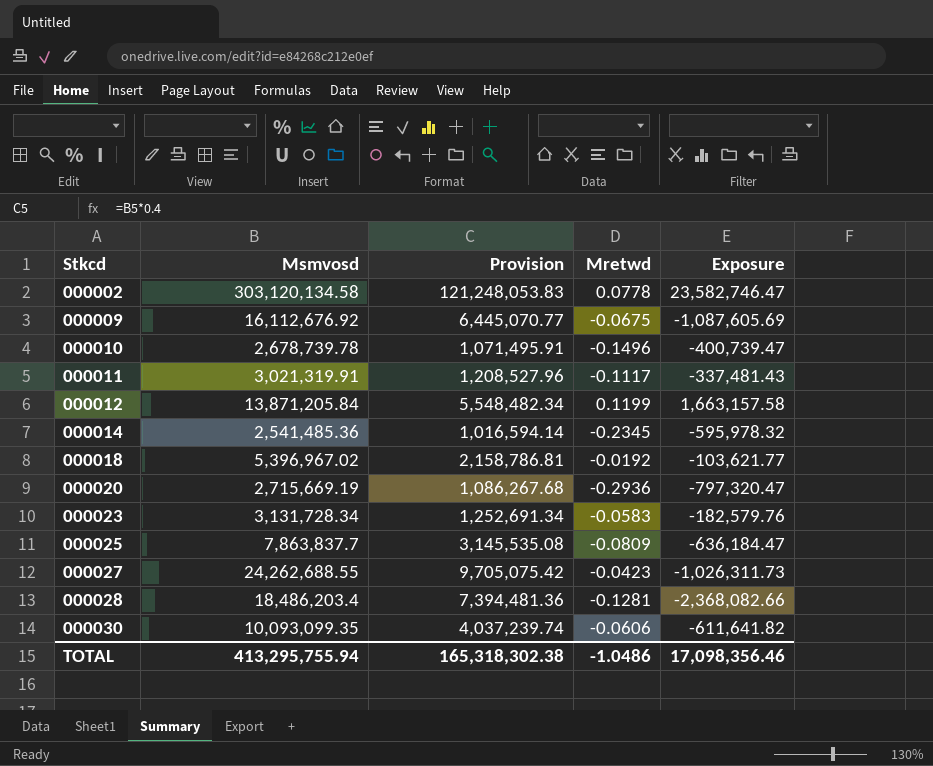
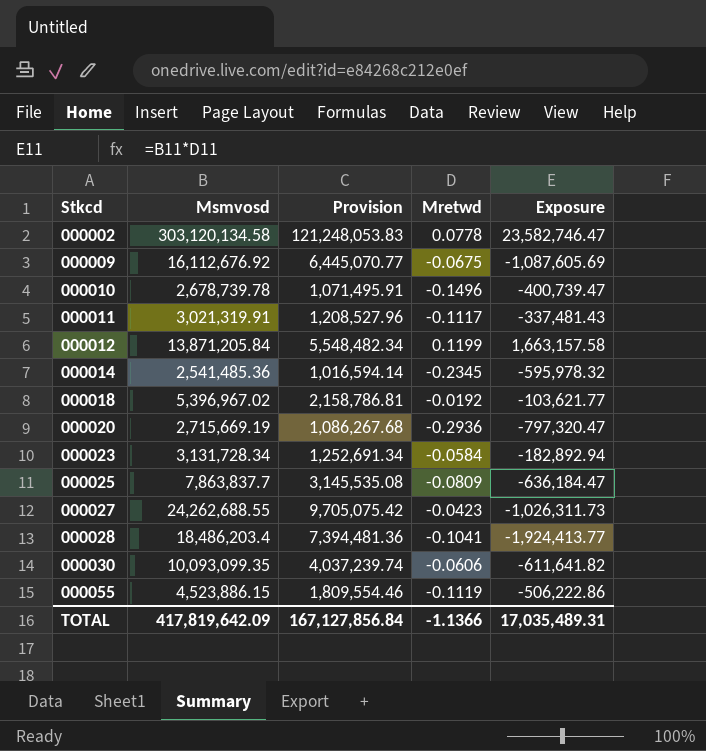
000023 | Mretwd: -0.0583 -> -0.0584
000023 | Exposure: -182,579.76 -> -182,892.94
000028 | Mretwd: -0.1281 -> -0.1041
000028 | Exposure: -2,368,082.66 -> -1,924,413.77
row 000055: none -> 4,523,886.15 | 1,809,554.46 | -0.1119 | -506,222.86
TOTAL | Msmvosd: 413,295,755.94 -> 417,819,642.09
TOTAL | Provision: 165,318,302.38 -> 167,127,856.84
TOTAL | Mretwd: -1.0486 -> -1.1366
TOTAL | Exposure: 17,098,356.46 -> 17,035,489.31

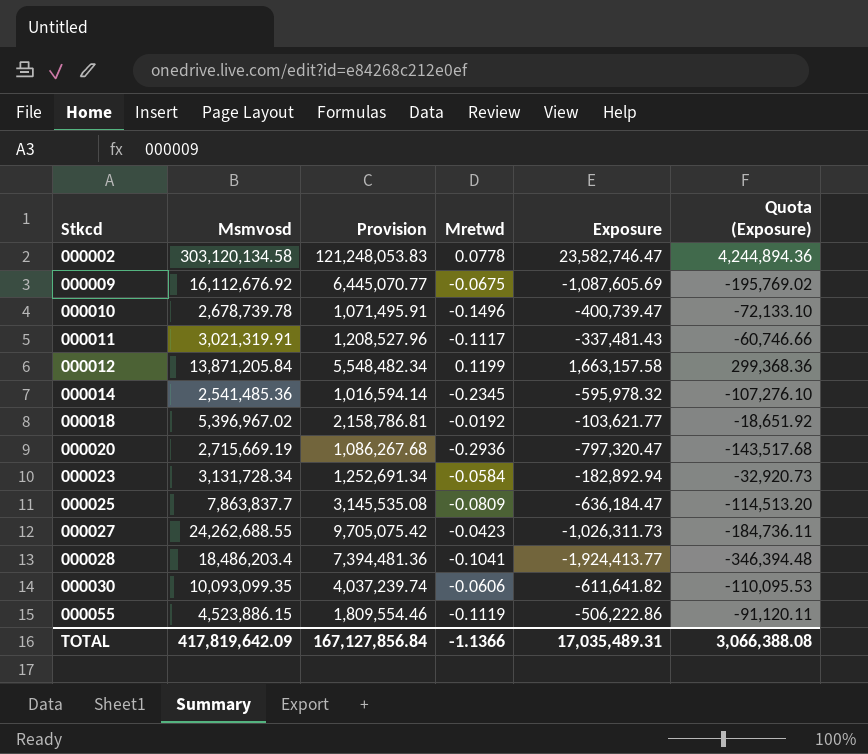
column Quota (Exposure) | formula: none -> [Exposure] * 0.18

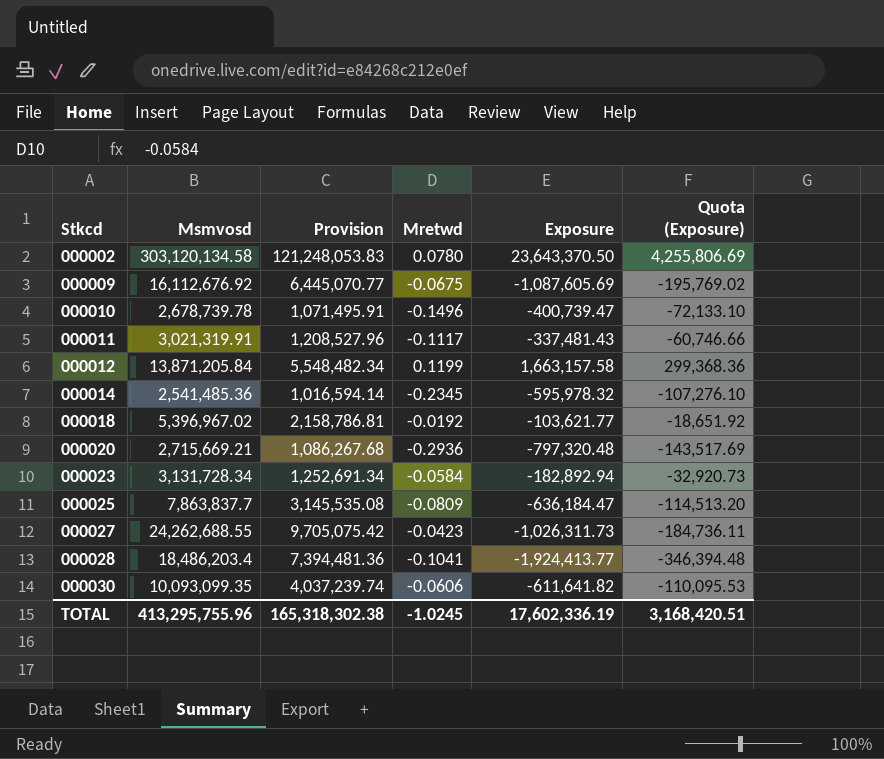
row 000055: 4,523,886.15 | 1,809,554.46 | -0.1119 | -506,222.86 | -91,120.11 -> none
000002 | Mretwd: 0.0778 -> 0.0780
000002 | Exposure: 23,582,746.47 -> 23,643,370.50
000002 | Quota (Exposure): 4,244,894.36 -> 4,255,806.69
000020 | Msmvosd: 2,715,669.19 -> 2,715,669.21
000020 | Exposure: -797,320.47 -> -797,320.48
000020 | Quota (Exposure): -143,517.68 -> -143,517.69
TOTAL | Msmvosd: 417,819,642.09 -> 413,295,755.96
TOTAL | Provision: 167,127,856.84 -> 165,318,302.38
TOTAL | Mretwd: -1.1366 -> -1.0245
TOTAL | Exposure: 17,035,489.31 -> 17,602,336.19
TOTAL | Quota (Exposure): 3,066,388.08 -> 3,168,420.51

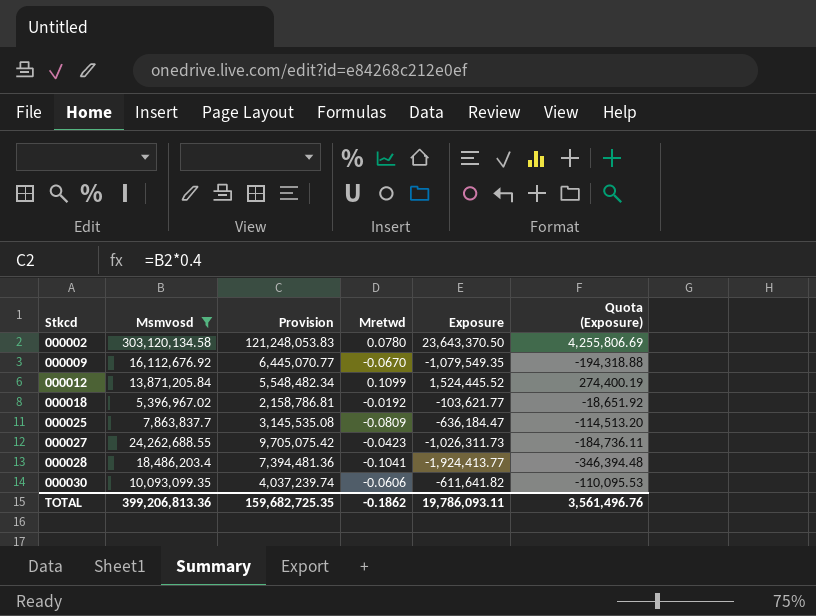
filter: none -> Msmvosd >= 5,396,967.02
000009 | Mretwd: -0.0675 -> -0.0670
000009 | Exposure: -1,087,605.69 -> -1,079,549.35
000009 | Quota (Exposure): -195,769.02 -> -194,318.88
000012 | Mretwd: 0.1199 -> 0.1099
000012 | Exposure: 1,663,157.58 -> 1,524,445.52
000012 | Quota (Exposure): 299,368.36 -> 274,400.19
TOTAL | Msmvosd: 413,295,755.96 -> 399,206,813.36
TOTAL | Provision: 165,318,302.38 -> 159,682,725.35
TOTAL | Mretwd: -1.0245 -> -0.1862
TOTAL | Exposure: 17,602,336.19 -> 19,786,093.11
TOTAL | Quota (Exposure): 3,168,420.51 -> 3,561,496.76

